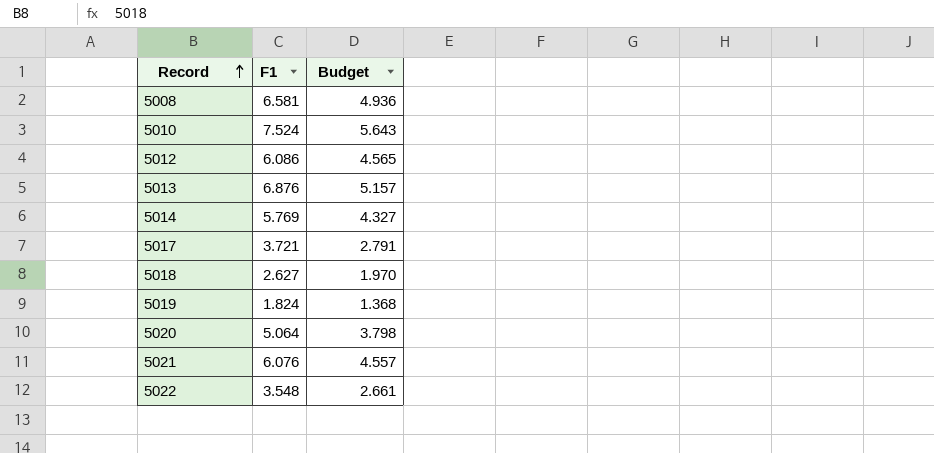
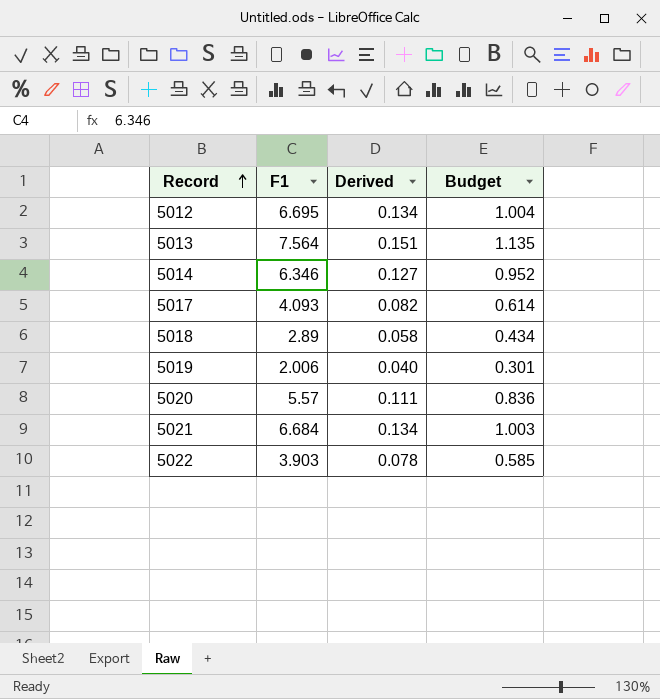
column Derived | formula: none -> [F1] * 0.02
column Budget | formula: [F1] * 0.75 -> [F1] * 0.15
row 5008: 6.581 | 4.936 -> none
row 5010: 7.524 | 5.643 -> none
5012 | F1: 6.086 -> 6.695
5013 | F1: 6.876 -> 7.564
5014 | F1: 5.769 -> 6.346
5017 | F1: 3.721 -> 4.093
5018 | F1: 2.627 -> 2.89
5019 | F1: 1.824 -> 2.006
5020 | F1: 5.064 -> 5.57
5021 | F1: 6.076 -> 6.684
5022 | F1: 3.548 -> 3.903

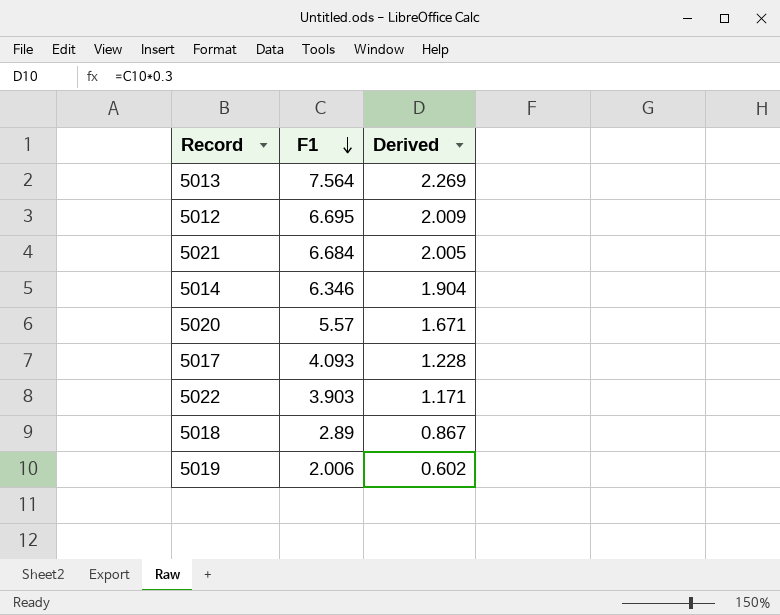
row order: Record ascending -> F1 descending
column Budget | formula: [F1] * 0.15 -> none
column Derived | formula: [F1] * 0.02 -> [F1] * 0.3

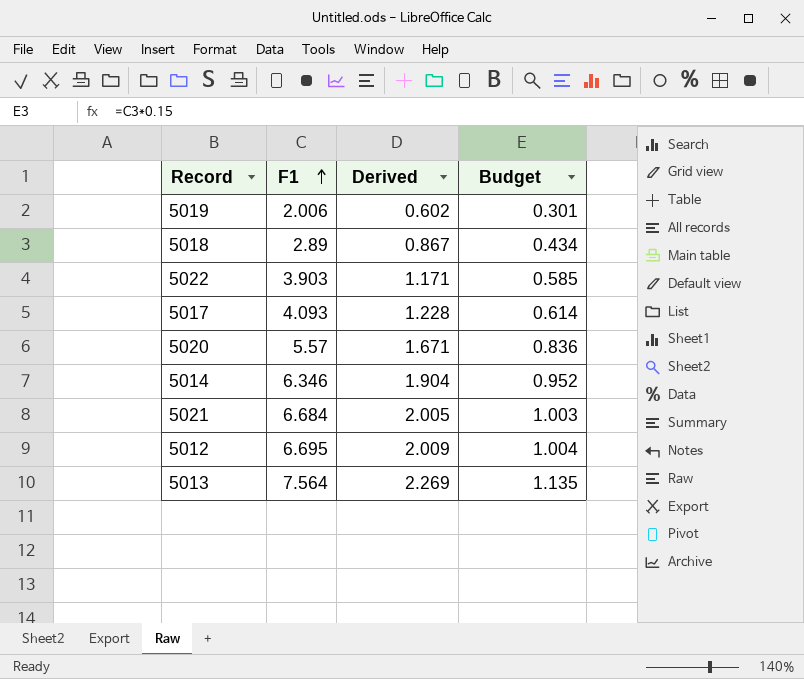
row order: F1 descending -> F1 ascending
column Budget | formula: none -> [F1] * 0.15

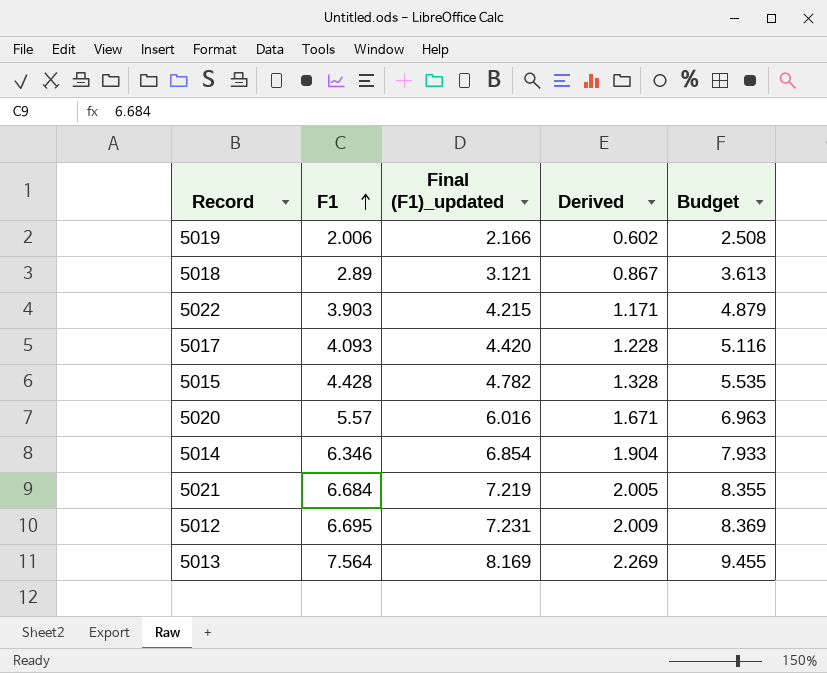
column Final (F1)_updated | formula: none -> [F1] * 1.08
column Budget | formula: [F1] * 0.15 -> [F1] * 1.25
row 5015: none -> 4.428 | 4.782 | 1.328 | 5.535

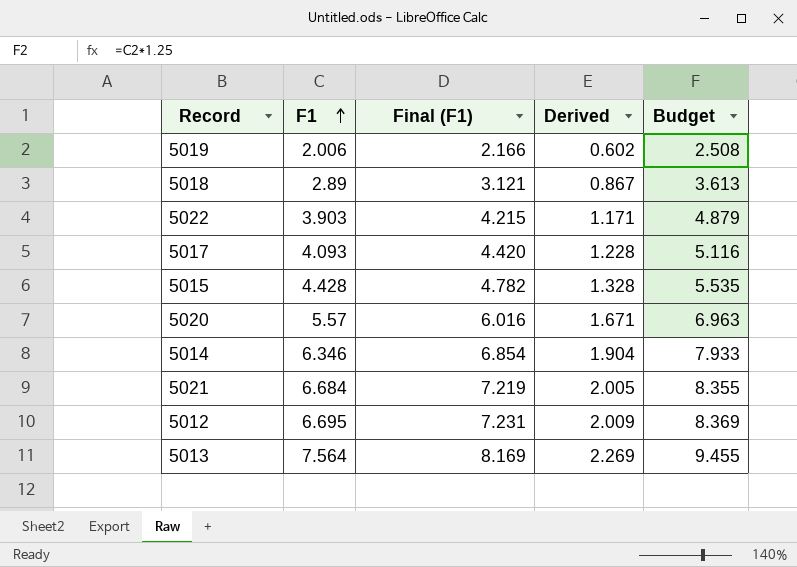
column name: Final (F1)_updated -> Final (F1)

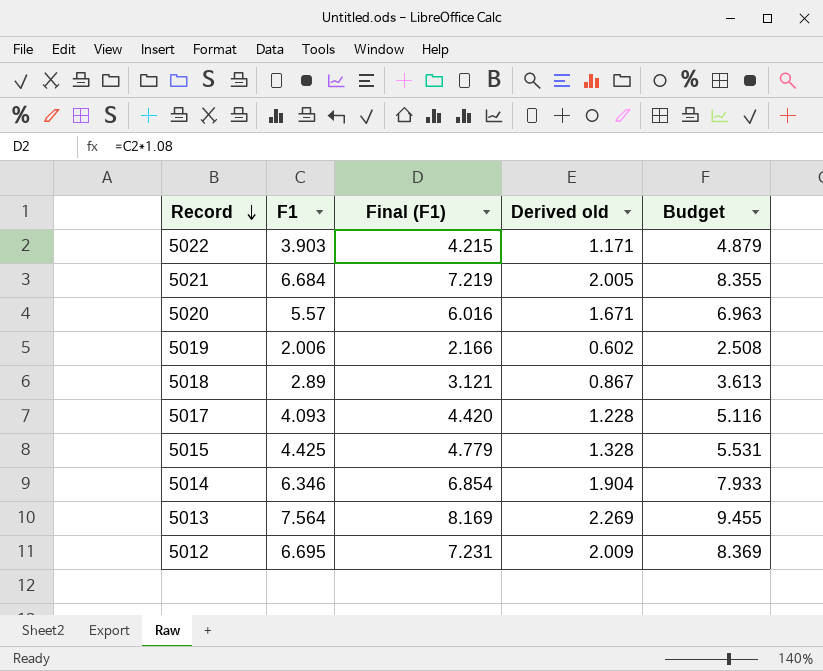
row order: F1 ascending -> Record descending
column name: Derived -> Derived old
5015 | F1: 4.428 -> 4.425
5015 | Final (F1): 4.782 -> 4.779
5015 | Budget: 5.535 -> 5.531

